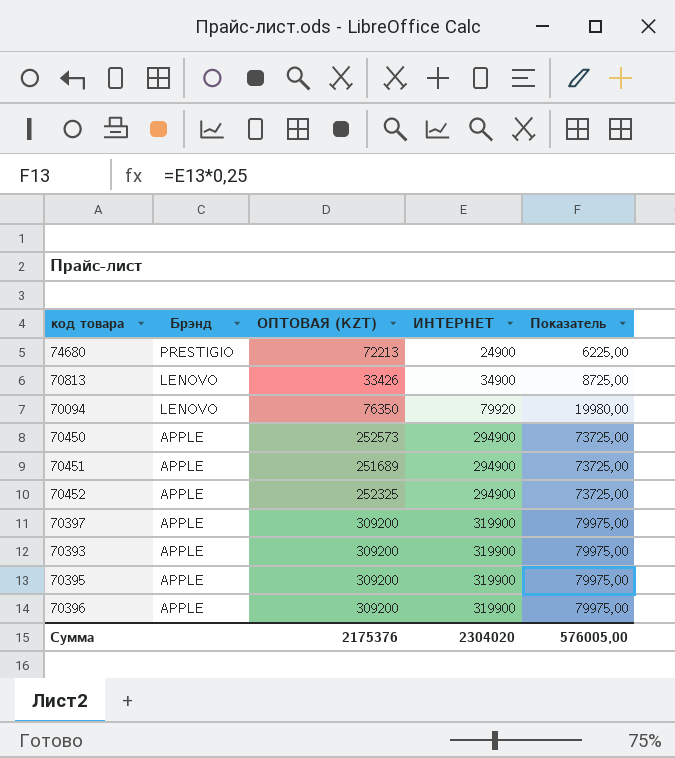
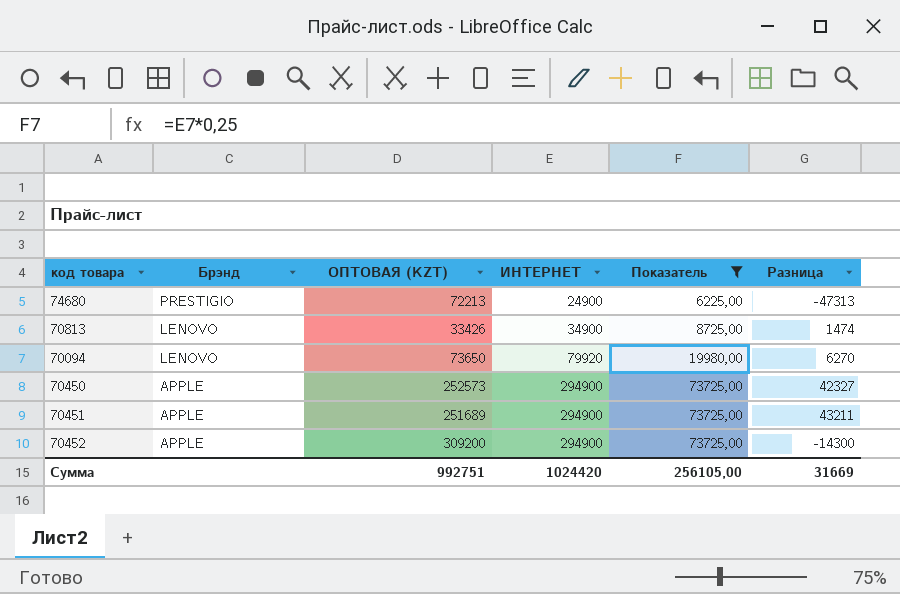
filter: none -> Показатель != 79975,00
column Разница | formula: none -> [ИНТЕРНЕТ] - [ОПТОВАЯ (KZT)]
70094 | ОПТОВАЯ (KZT): 76350 -> 73650
70452 | ОПТОВАЯ (KZT): 252325 -> 309200
Сумма | ОПТОВАЯ (KZT): 2175376 -> 992751
Сумма | ИНТЕРНЕТ: 2304020 -> 1024420
Сумма | Показатель: 576005,00 -> 256105,00

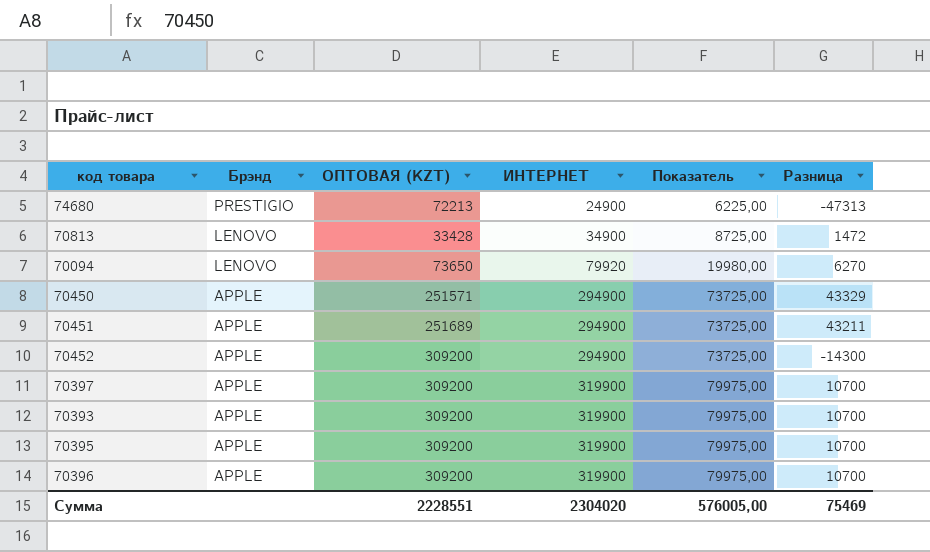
filter: Показатель != 79975,00 -> none
70813 | ОПТОВАЯ (KZT): 33426 -> 33428
70813 | Разница: 1474 -> 1472
70450 | ОПТОВАЯ (KZT): 252573 -> 251571
70450 | Разница: 42327 -> 43329
Сумма | ОПТОВАЯ (KZT): 992751 -> 2228551
Сумма | ИНТЕРНЕТ: 1024420 -> 2304020
Сумма | Показатель: 256105,00 -> 576005,00
Сумма | Разница: 31669 -> 75469

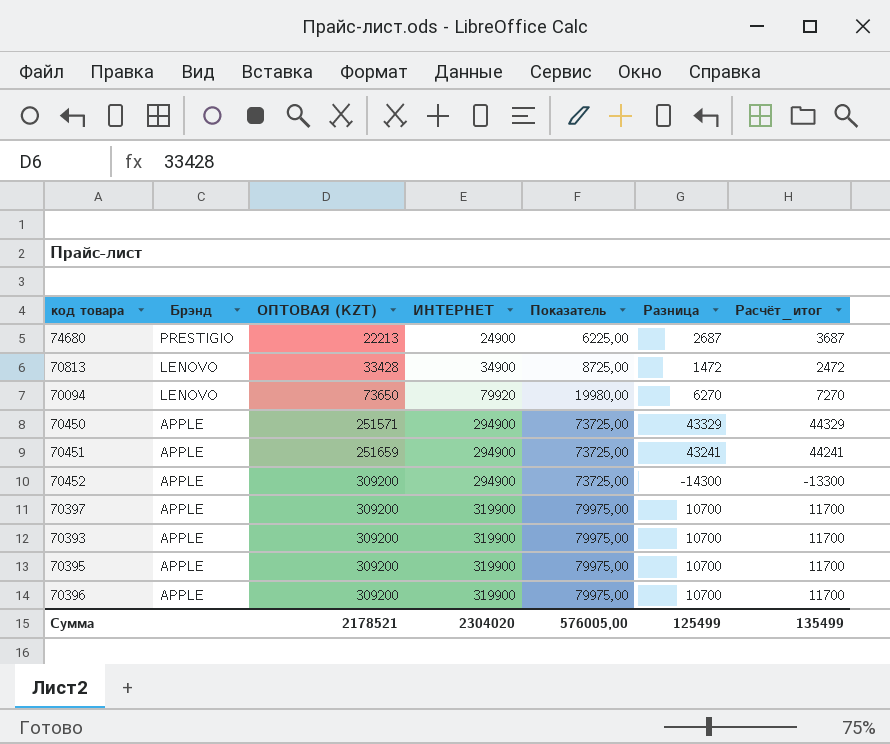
column Расчёт_итог | formula: none -> [Разница] + 1000
74680 | ОПТОВАЯ (KZT): 72213 -> 22213
74680 | Разница: -47313 -> 2687
70451 | ОПТОВАЯ (KZT): 251689 -> 251659
70451 | Разница: 43211 -> 43241
Сумма | ОПТОВАЯ (KZT): 2228551 -> 2178521
Сумма | Разница: 75469 -> 125499

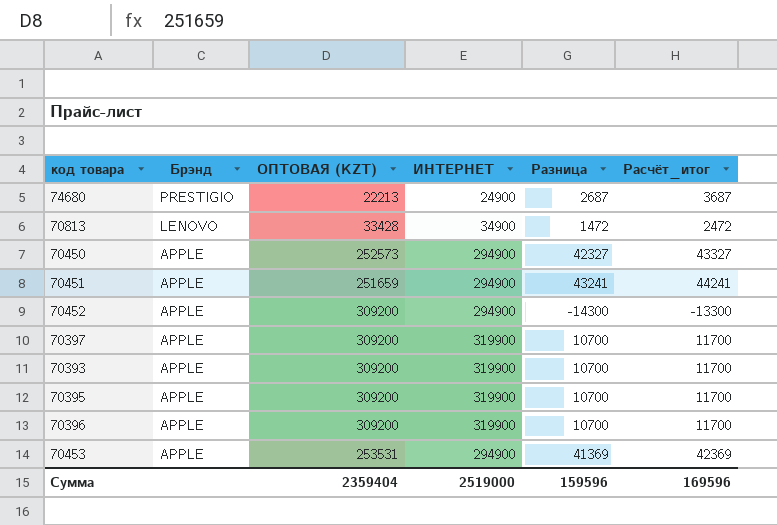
column Показатель | formula: [ИНТЕРНЕТ] * 0,25 -> none
row 70094: LENOVO | 73650 | 79920 | 19980,00 | 6270 | 7270 -> none
70450 | ОПТОВАЯ (KZT): 251571 -> 252573
70450 | Разница: 43329 -> 42327
70450 | Расчёт_итог: 44329 -> 43327
row 70453: none -> APPLE | 253531 | 294900 | 41369 | 42369
Сумма | ОПТОВАЯ (KZT): 2178521 -> 2359404
Сумма | ИНТЕРНЕТ: 2304020 -> 2519000
Сумма | Разница: 125499 -> 159596
Сумма | Расчёт_итог: 135499 -> 169596

